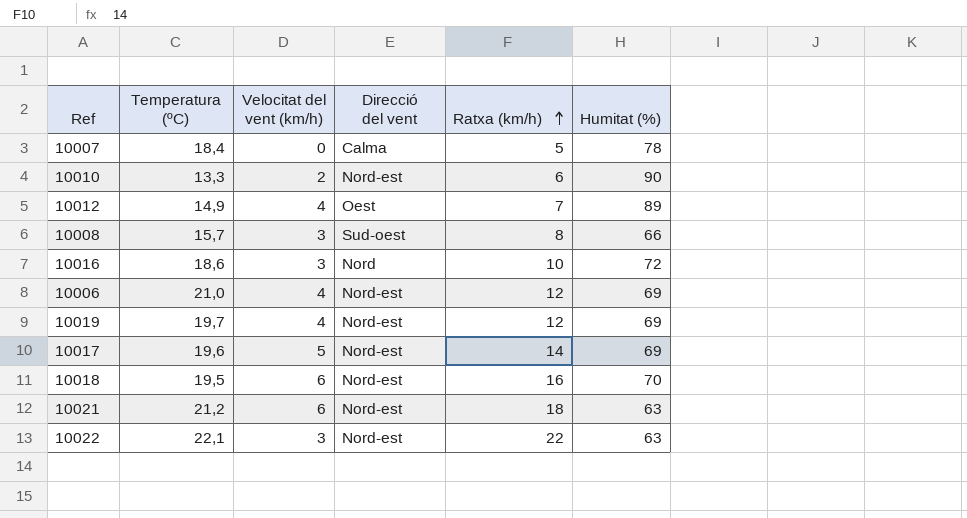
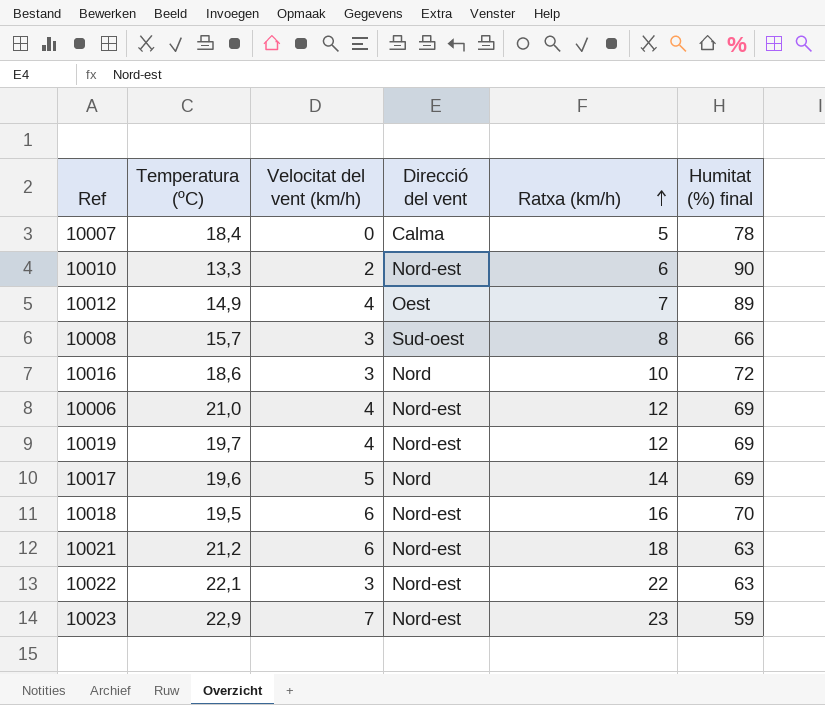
column name: Humitat (%) -> Humitat (%) final
10017 | Direcció del vent: Nord-est -> Nord
row 10023: none -> 22,9 | 7 | Nord-est | 23 | 59

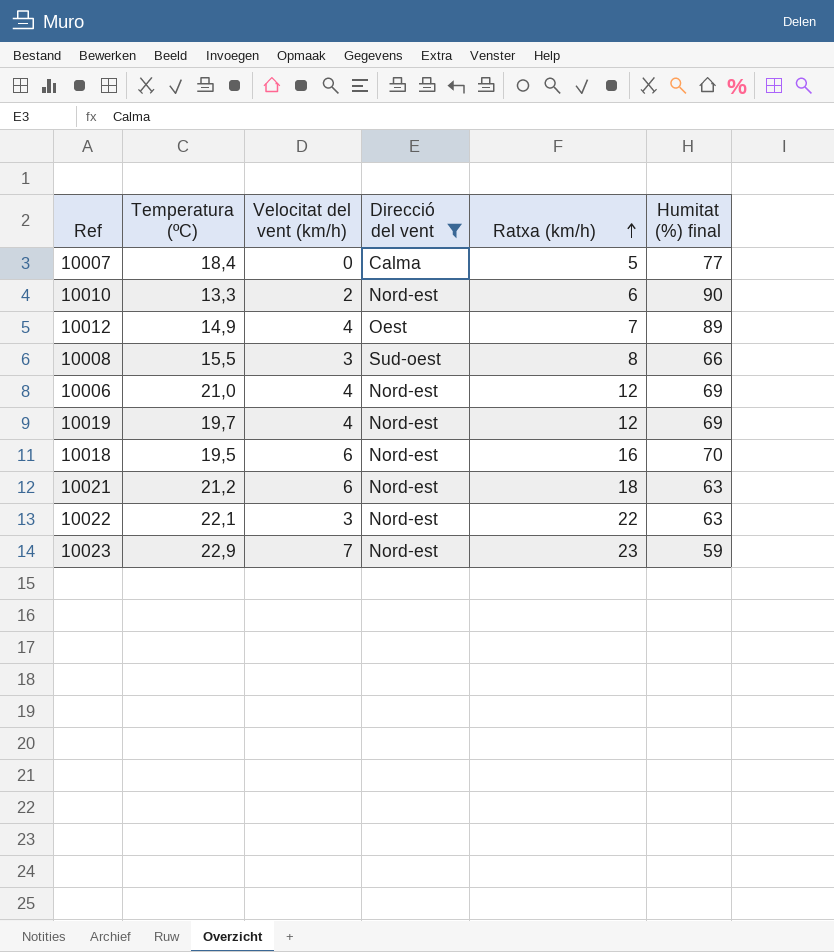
filter: none -> Direcció del vent != Nord
10007 | Humitat (%) final: 78 -> 77
10008 | Temperatura (ºC): 15,7 -> 15,5

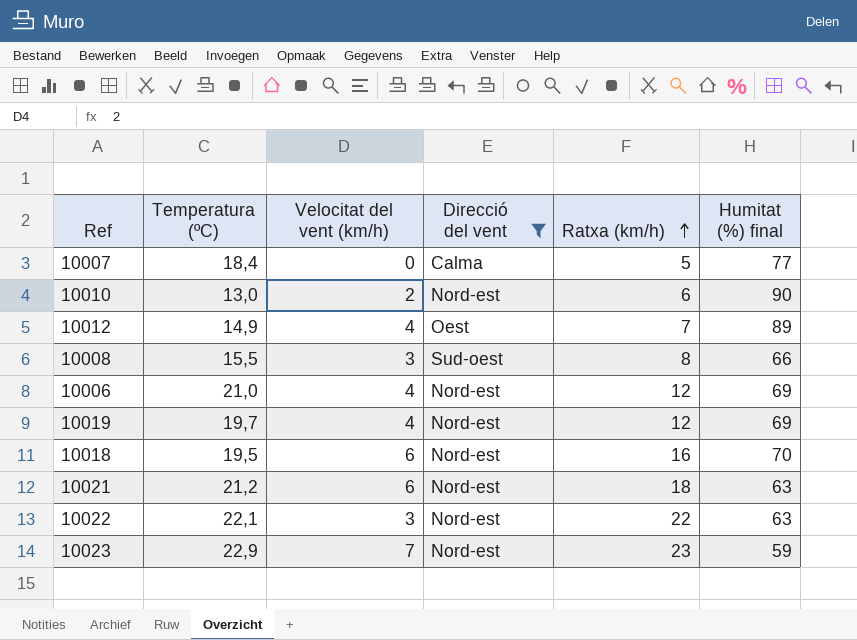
10010 | Temperatura (ºC): 13,3 -> 13,0

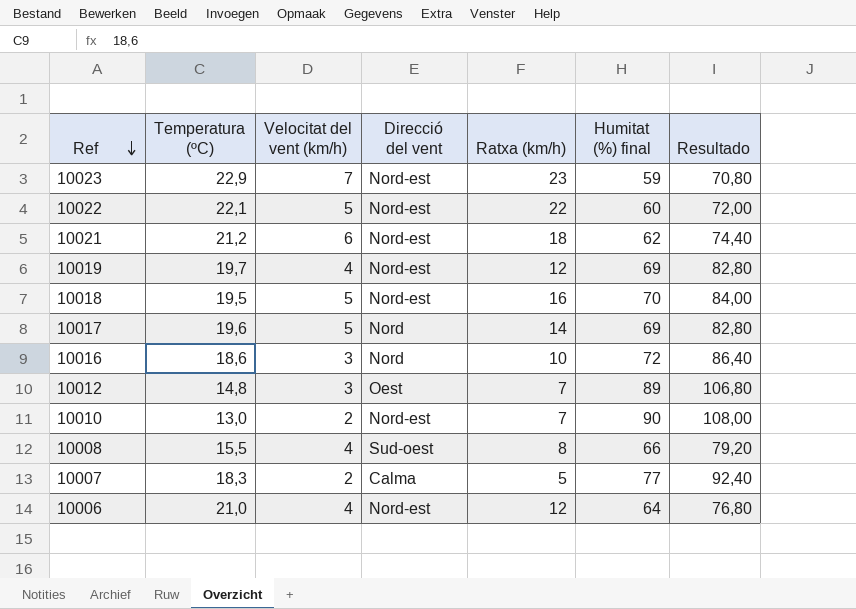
filter: Direcció del vent != Nord -> none
row order: Ratxa (km/h) ascending -> Ref descending
column Resultado | formula: none -> [Humitat (%) final] * 1,2
10022 | Velocitat del vent (km/h): 3 -> 5
10022 | Humitat (%) final: 63 -> 60
10021 | Humitat (%) final: 63 -> 62
10018 | Velocitat del vent (km/h): 6 -> 5
10012 | Temperatura (ºC): 14,9 -> 14,8
10012 | Velocitat del vent (km/h): 4 -> 3
10010 | Ratxa (km/h): 6 -> 7
10008 | Velocitat del vent (km/h): 3 -> 4
10007 | Temperatura (ºC): 18,4 -> 18,3
10007 | Velocitat del vent (km/h): 0 -> 2
10006 | Humitat (%) final: 69 -> 64

